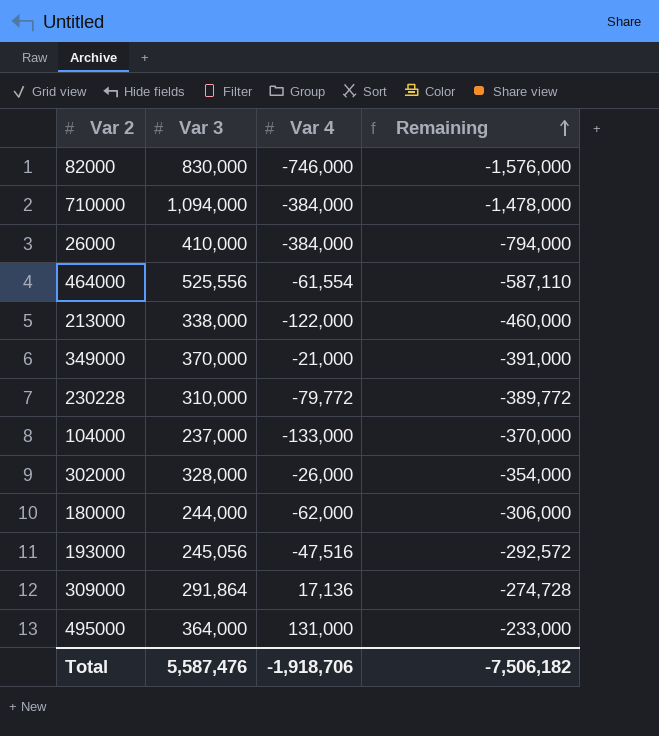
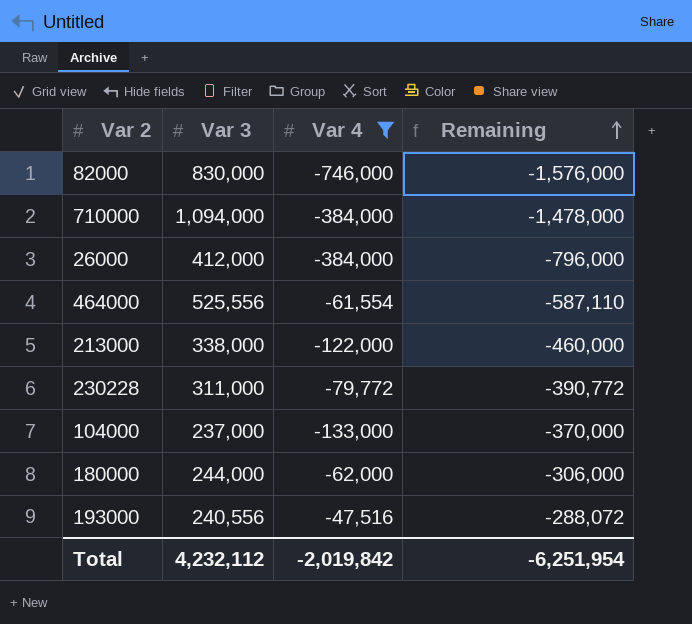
filter: none -> Var 4 <= -47,516
26000 | Var 3: 410,000 -> 412,000
26000 | Remaining: -794,000 -> -796,000
230228 | Var 3: 310,000 -> 311,000
230228 | Remaining: -389,772 -> -390,772
193000 | Var 3: 245,056 -> 240,556
193000 | Remaining: -292,572 -> -288,072
Total | Var 3: 5,587,476 -> 4,232,112
Total | Var 4: -1,918,706 -> -2,019,842
Total | Remaining: -7,506,182 -> -6,251,954

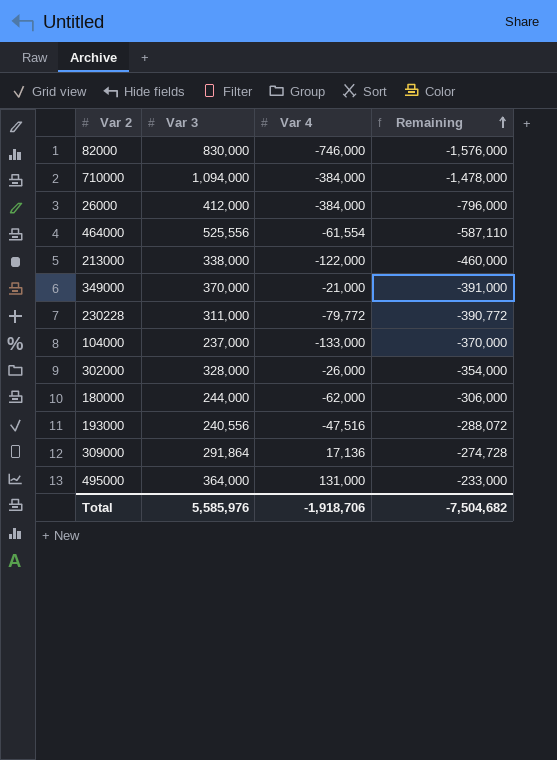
filter: Var 4 <= -47,516 -> none
Total | Var 3: 4,232,112 -> 5,585,976
Total | Var 4: -2,019,842 -> -1,918,706
Total | Remaining: -6,251,954 -> -7,504,682

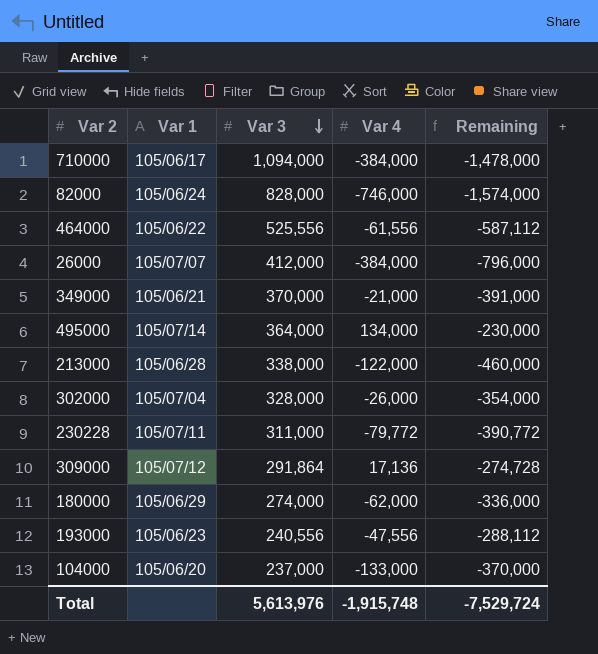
row order: Remaining ascending -> Var 3 descending
column Var 1 | position: none -> 2
82000 | Var 3: 830,000 -> 828,000
82000 | Remaining: -1,576,000 -> -1,574,000
464000 | Var 4: -61,554 -> -61,556
464000 | Remaining: -587,110 -> -587,112
495000 | Var 4: 131,000 -> 134,000
495000 | Remaining: -233,000 -> -230,000
180000 | Var 3: 244,000 -> 274,000
180000 | Remaining: -306,000 -> -336,000
193000 | Var 4: -47,516 -> -47,556
193000 | Remaining: -288,072 -> -288,112
Total | Var 3: 5,585,976 -> 5,613,976
Total | Var 4: -1,918,706 -> -1,915,748
Total | Remaining: -7,504,682 -> -7,529,724

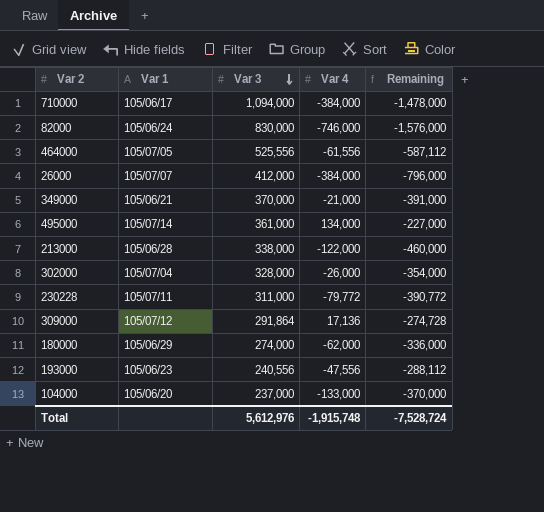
82000 | Var 3: 828,000 -> 830,000
82000 | Remaining: -1,574,000 -> -1,576,000
464000 | Var 1: 105/06/22 -> 105/07/05
495000 | Var 3: 364,000 -> 361,000
495000 | Remaining: -230,000 -> -227,000
Total | Var 3: 5,613,976 -> 5,612,976
Total | Remaining: -7,529,724 -> -7,528,724

